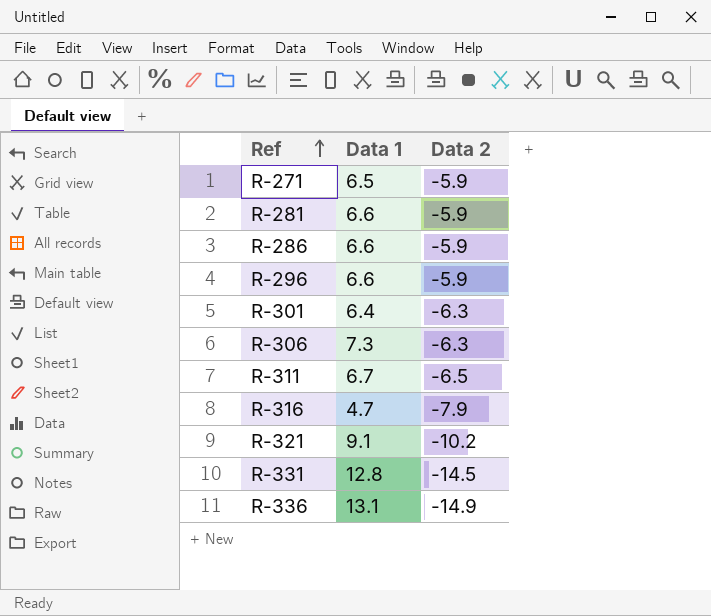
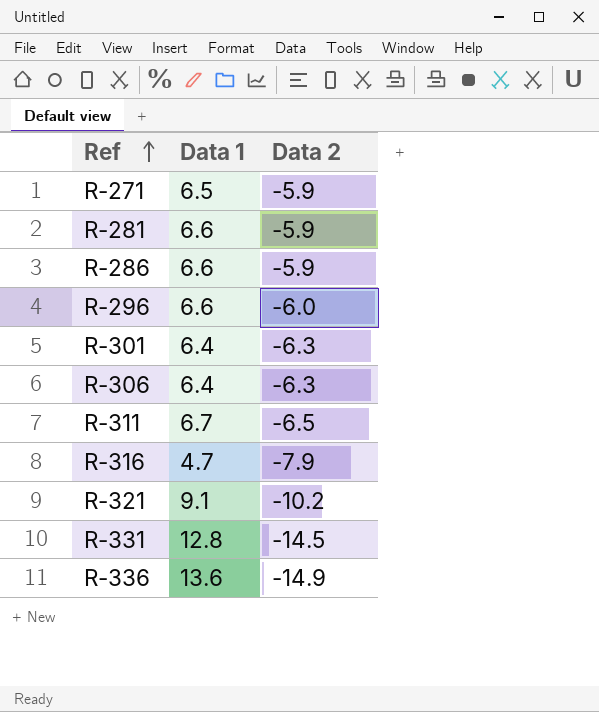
R-296 | Data 2: -5.9 -> -6.0
R-306 | Data 1: 7.3 -> 6.4
R-336 | Data 1: 13.1 -> 13.6

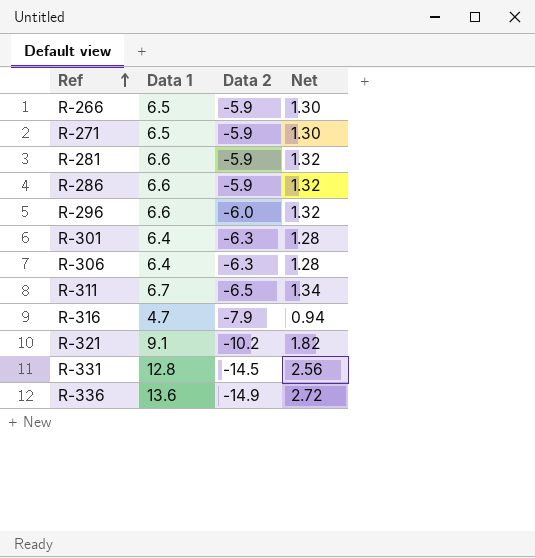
column Net | formula: none -> [Data 1] * 0.2
row R-266: none -> 6.5 | -5.9 | 1.30

